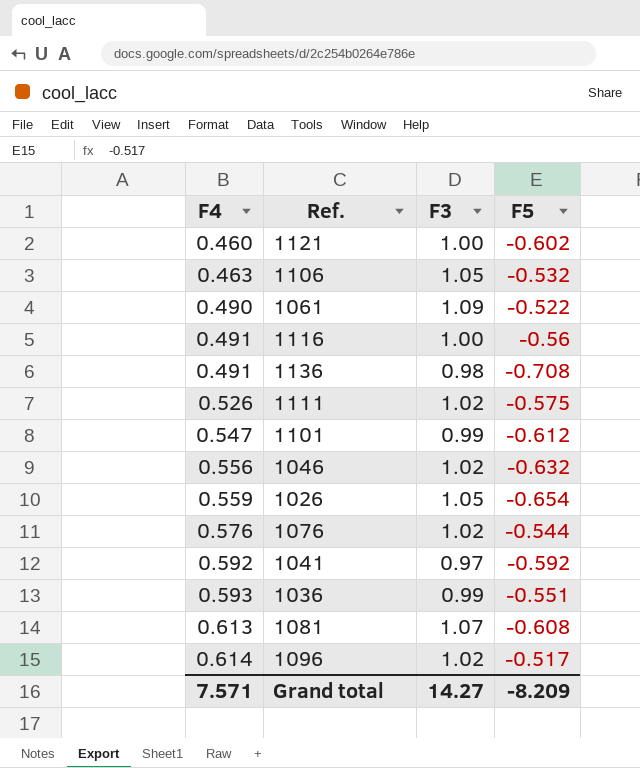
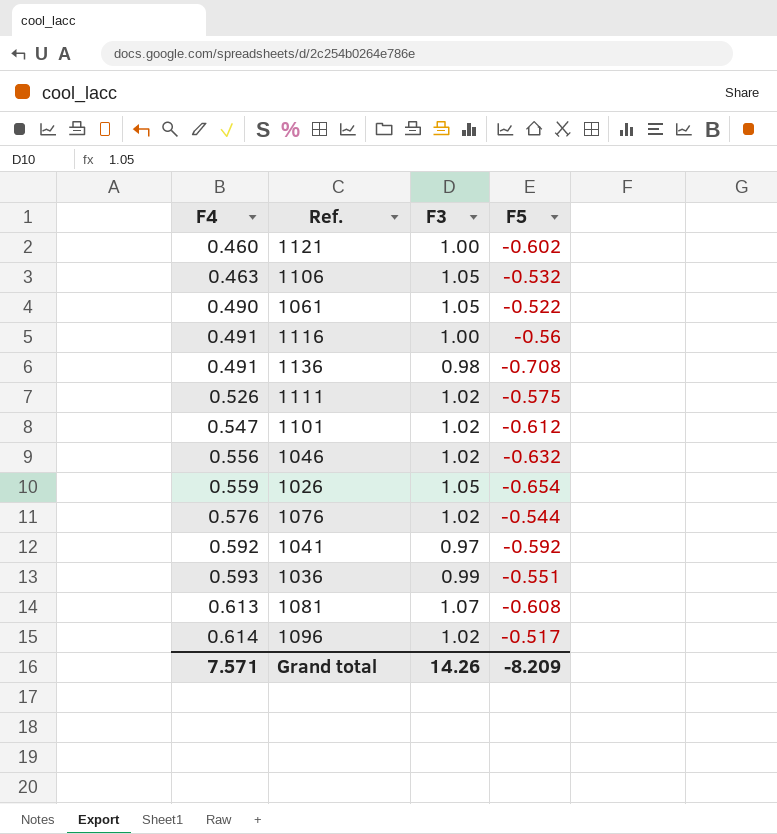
1061 | F3: 1.09 -> 1.05
1101 | F3: 0.99 -> 1.02
Grand total | F3: 14.27 -> 14.26

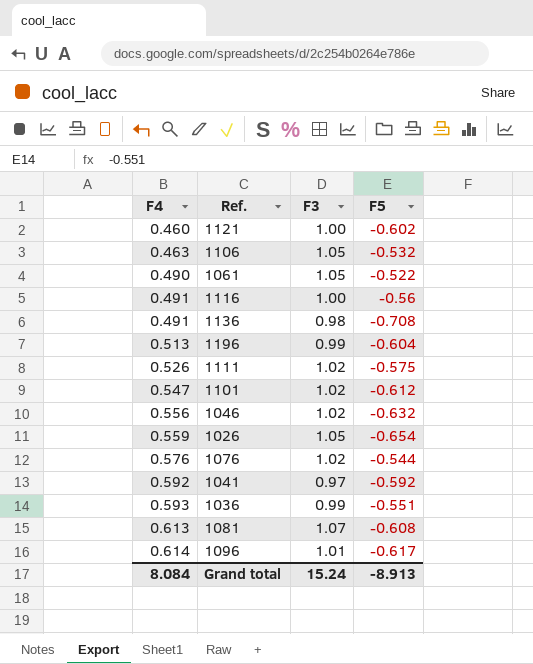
row 1196: none -> 0.513 | 0.99 | -0.604
1096 | F3: 1.02 -> 1.01
1096 | F5: -0.517 -> -0.617
Grand total | F4: 7.571 -> 8.084
Grand total | F3: 14.26 -> 15.24
Grand total | F5: -8.209 -> -8.913

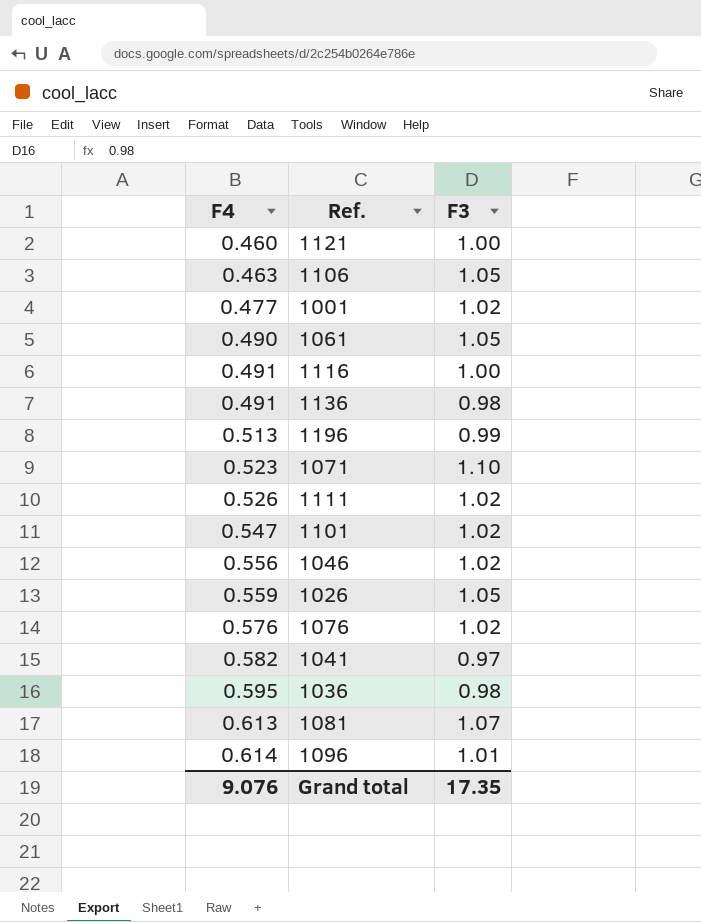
column F5 | position: 4 -> none
row 1001: none -> 0.477 | 1.02
row 1071: none -> 0.523 | 1.10
1041 | F4: 0.592 -> 0.582
1036 | F4: 0.593 -> 0.595
1036 | F3: 0.99 -> 0.98
Grand total | F4: 8.084 -> 9.076
Grand total | F3: 15.24 -> 17.35

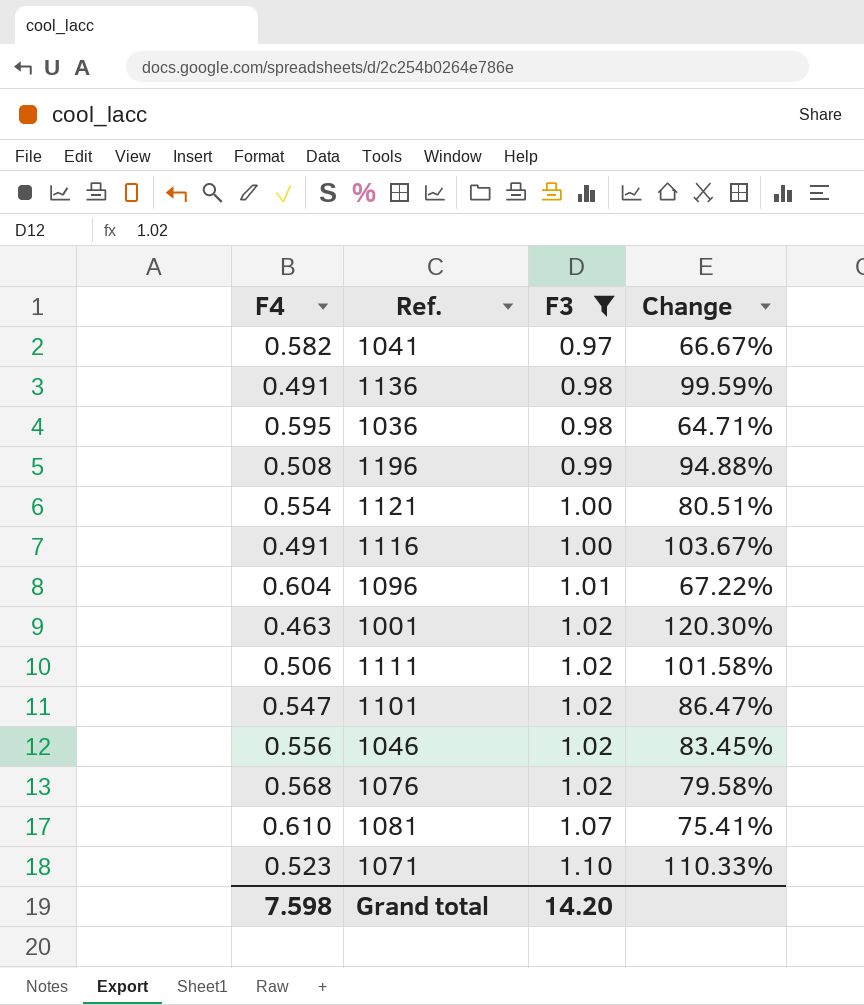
filter: none -> F3 != 1.05
row order: F4 ascending -> F3 ascending
column Change | formula: none -> ([F3] - [F4]) / [F4]
1196 | F4: 0.513 -> 0.508
1121 | F4: 0.460 -> 0.554
1096 | F4: 0.614 -> 0.604
1001 | F4: 0.477 -> 0.463
1111 | F4: 0.526 -> 0.506
1076 | F4: 0.576 -> 0.568
1081 | F4: 0.613 -> 0.610
Grand total | F4: 9.076 -> 7.598
Grand total | F3: 17.35 -> 14.20

